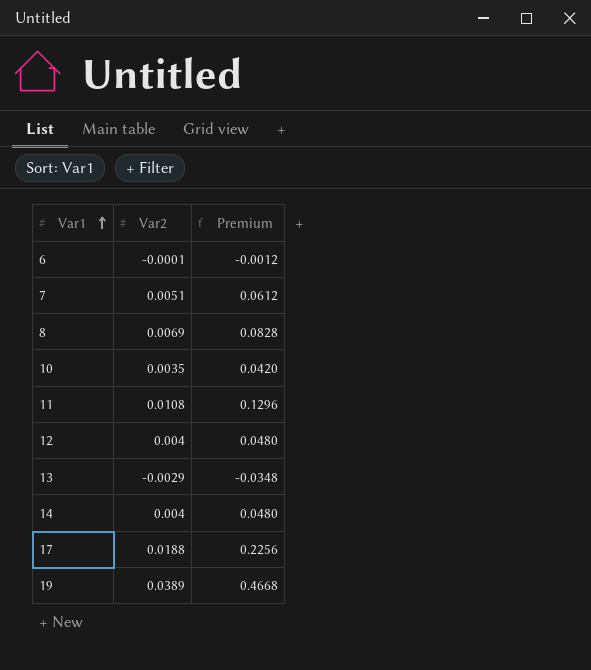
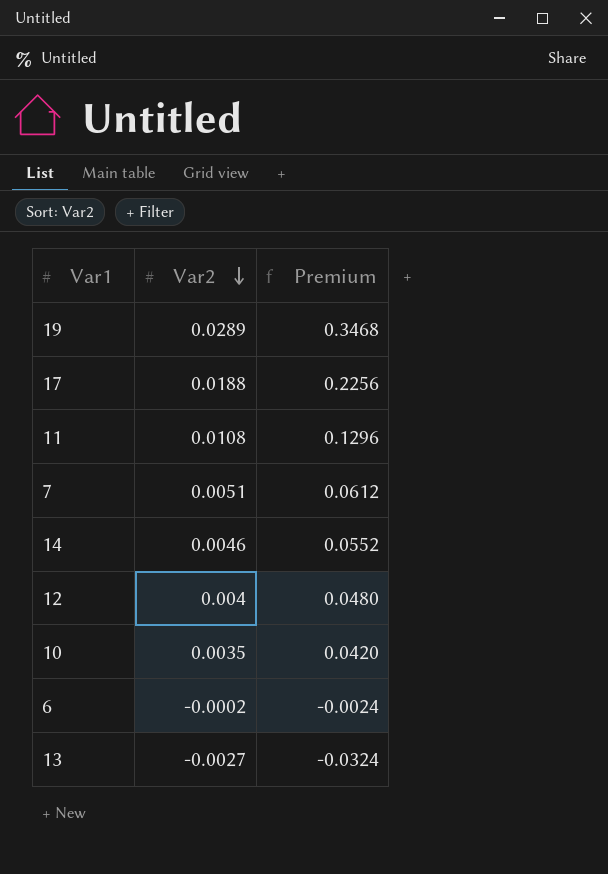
row order: Var1 ascending -> Var2 descending
row 8: 0.0069 | 0.0828 -> none
19 | Var2: 0.0389 -> 0.0289
19 | Premium: 0.4668 -> 0.3468
14 | Var2: 0.004 -> 0.0046
14 | Premium: 0.0480 -> 0.0552
6 | Var2: -0.0001 -> -0.0002
6 | Premium: -0.0012 -> -0.0024
13 | Var2: -0.0029 -> -0.0027
13 | Premium: -0.0348 -> -0.0324

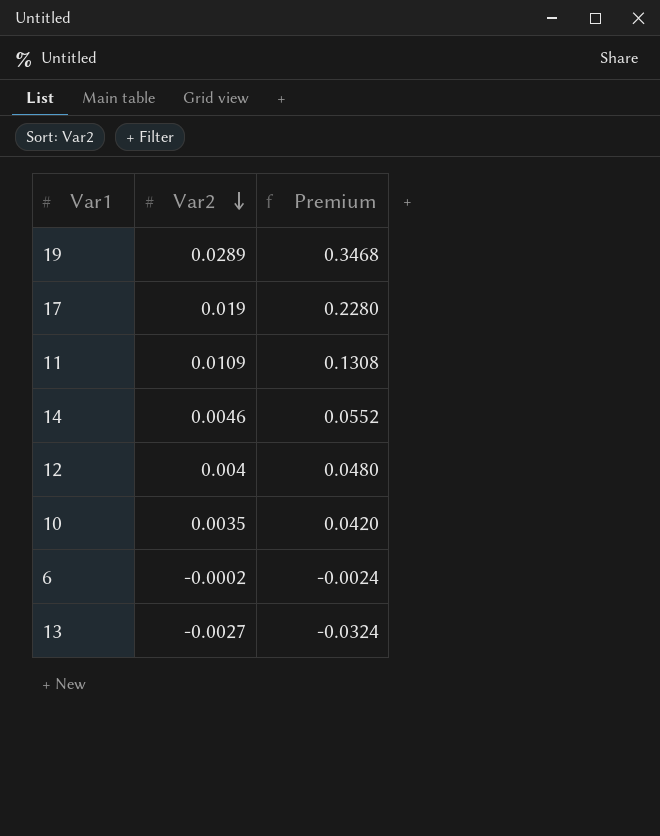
row 7: 0.0051 | 0.0612 -> none
17 | Var2: 0.0188 -> 0.019
17 | Premium: 0.2256 -> 0.2280
11 | Var2: 0.0108 -> 0.0109
11 | Premium: 0.1296 -> 0.1308

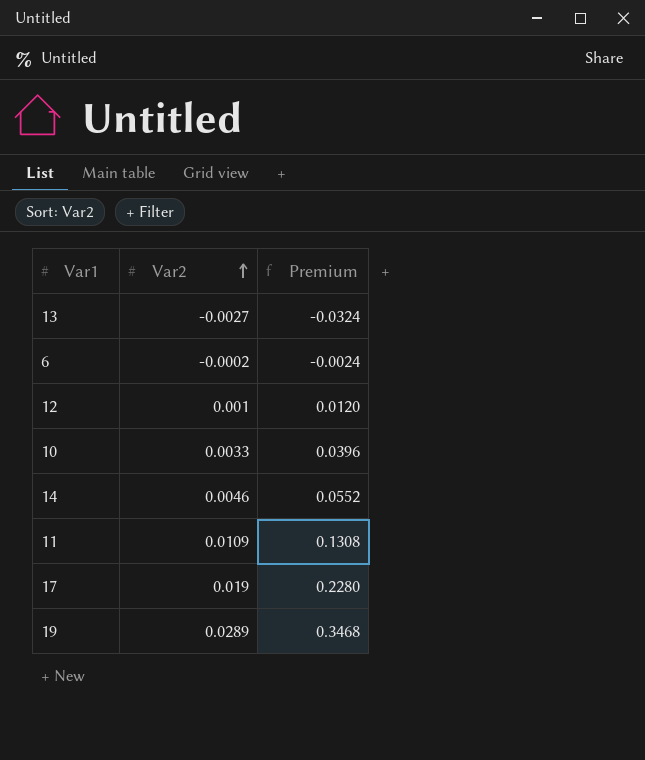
row order: Var2 descending -> Var2 ascending
12 | Var2: 0.004 -> 0.001
12 | Premium: 0.0480 -> 0.0120
10 | Var2: 0.0035 -> 0.0033
10 | Premium: 0.0420 -> 0.0396

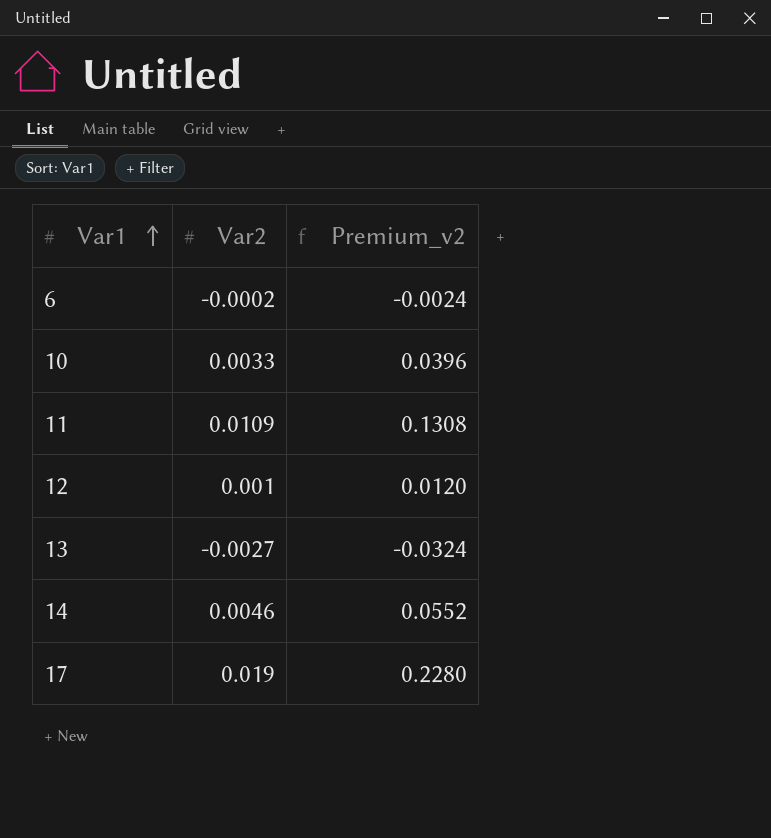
row order: Var2 ascending -> Var1 ascending
column name: Premium -> Premium_v2
row 19: 0.0289 | 0.3468 -> none

